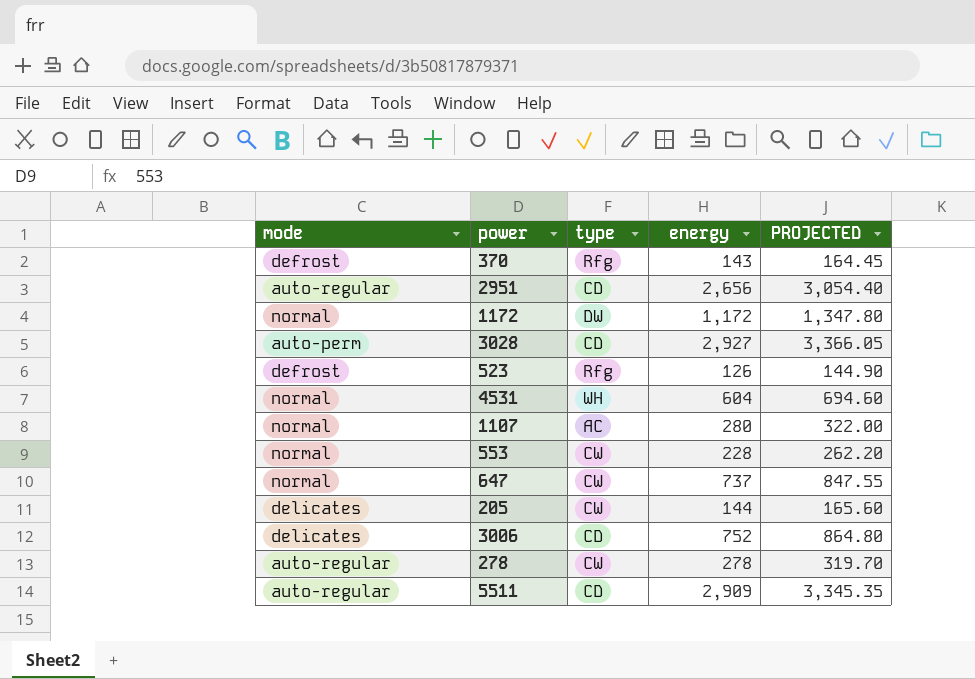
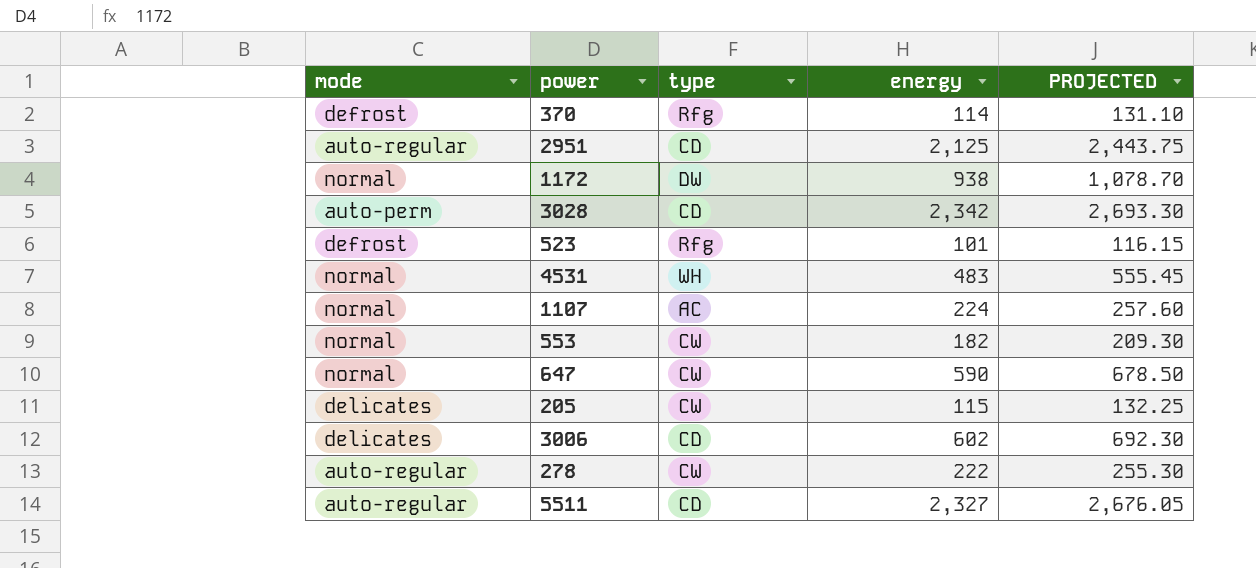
370 | energy: 143 -> 114
370 | PROJECTED: 164.45 -> 131.10
2951 | energy: 2,656 -> 2,125
2951 | PROJECTED: 3,054.40 -> 2,443.75
1172 | energy: 1,172 -> 938
1172 | PROJECTED: 1,347.80 -> 1,078.70
3028 | energy: 2,927 -> 2,342
3028 | PROJECTED: 3,366.05 -> 2,693.30
523 | energy: 126 -> 101
523 | PROJECTED: 144.90 -> 116.15
4531 | energy: 604 -> 483
4531 | PROJECTED: 694.60 -> 555.45
1107 | energy: 280 -> 224
1107 | PROJECTED: 322.00 -> 257.60
553 | energy: 228 -> 182
553 | PROJECTED: 262.20 -> 209.30
647 | energy: 737 -> 590
647 | PROJECTED: 847.55 -> 678.50
205 | energy: 144 -> 115
205 | PROJECTED: 165.60 -> 132.25
3006 | energy: 752 -> 602
3006 | PROJECTED: 864.80 -> 692.30
278 | energy: 278 -> 222
278 | PROJECTED: 319.70 -> 255.30
5511 | energy: 2,909 -> 2,327
5511 | PROJECTED: 3,345.35 -> 2,676.05

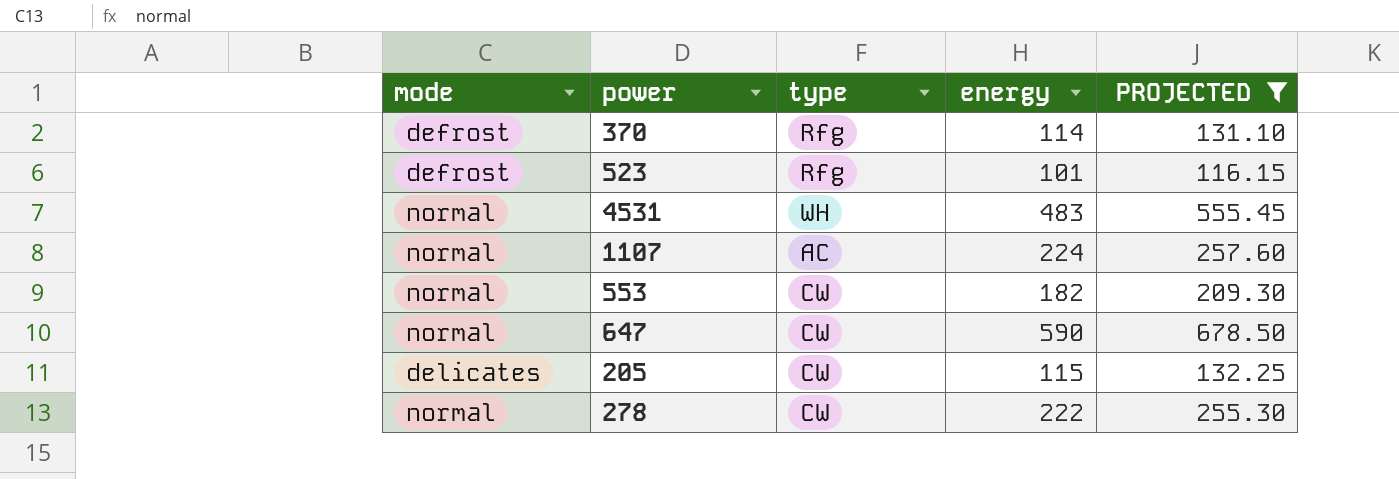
filter: none -> PROJECTED <= 678.50
278 | mode: auto-regular -> normal

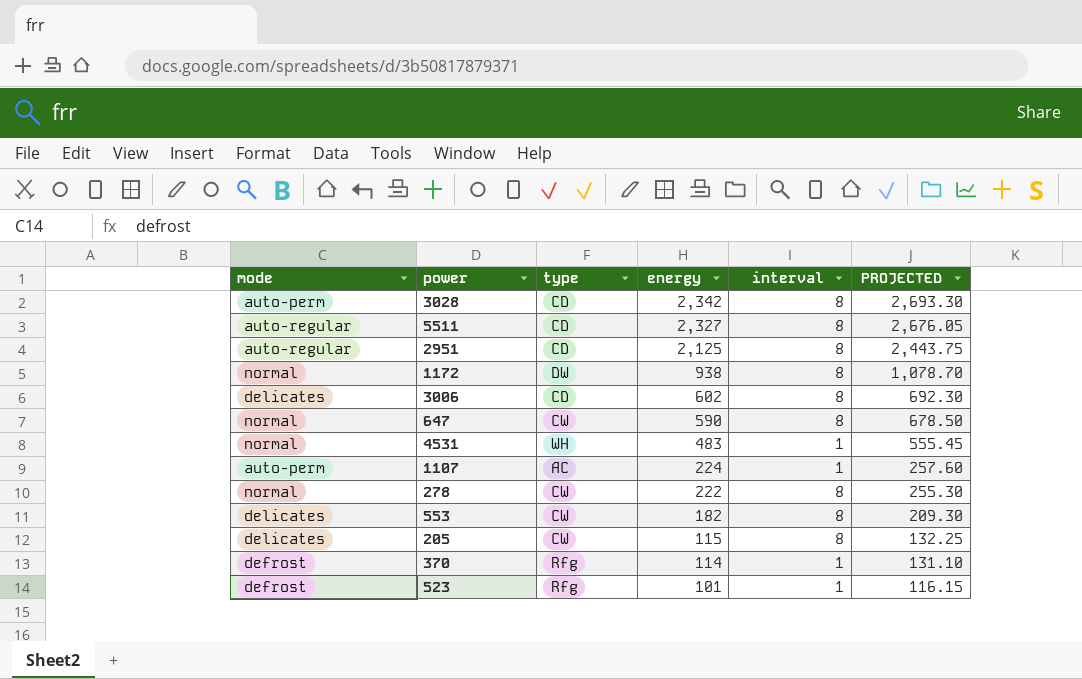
filter: PROJECTED <= 678.50 -> none
row order: none -> energy descending
column interval | position: none -> 5
1107 | mode: normal -> auto-perm
553 | mode: normal -> delicates

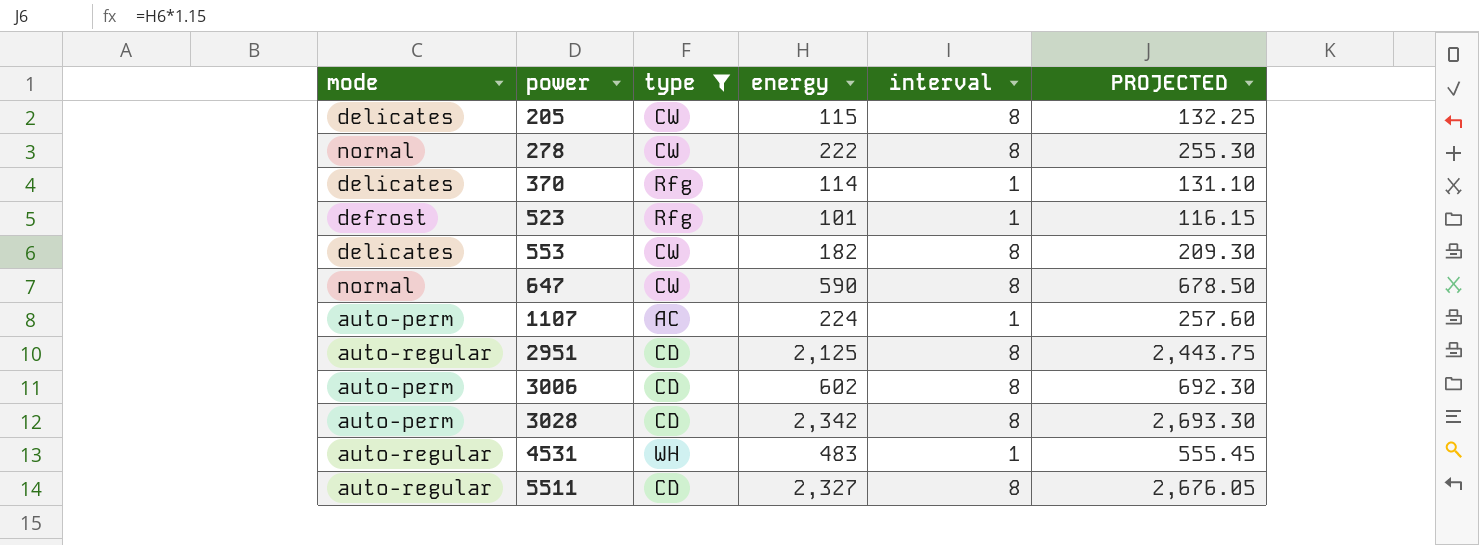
filter: none -> type != DW
row order: energy descending -> power ascending
370 | mode: defrost -> delicates
3006 | mode: delicates -> auto-perm
4531 | mode: normal -> auto-regular

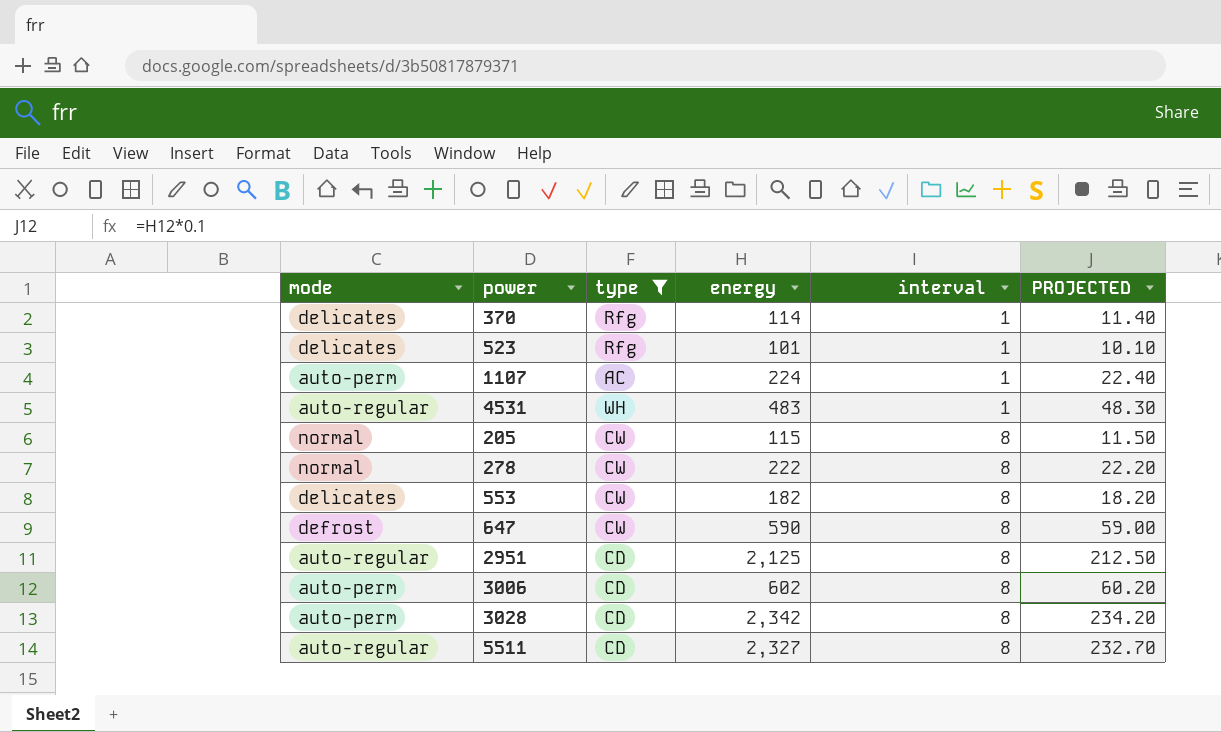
row order: power ascending -> interval ascending
column PROJECTED | formula: [energy] * 1.15 -> [energy] * 0.1
523 | mode: defrost -> delicates
205 | mode: delicates -> normal
647 | mode: normal -> defrost

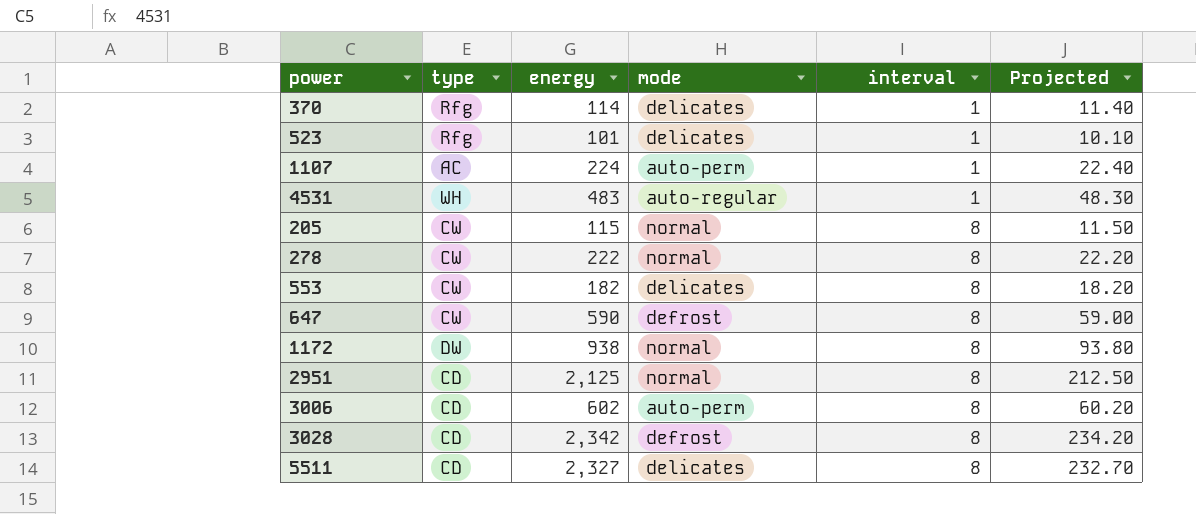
filter: type != DW -> none
column mode | position: 1 -> 4
column name: PROJECTED -> Projected
2951 | mode: auto-regular -> normal
3028 | mode: auto-perm -> defrost
5511 | mode: auto-regular -> delicates

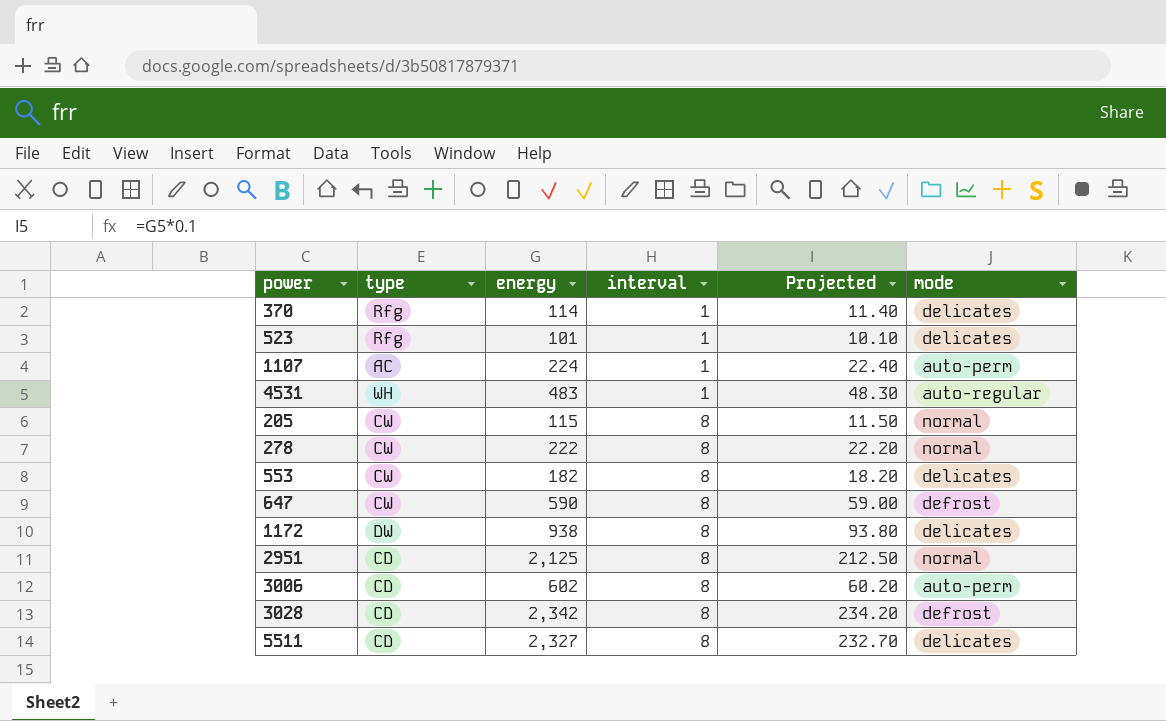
column mode | position: 4 -> 6
1172 | mode: normal -> delicates

